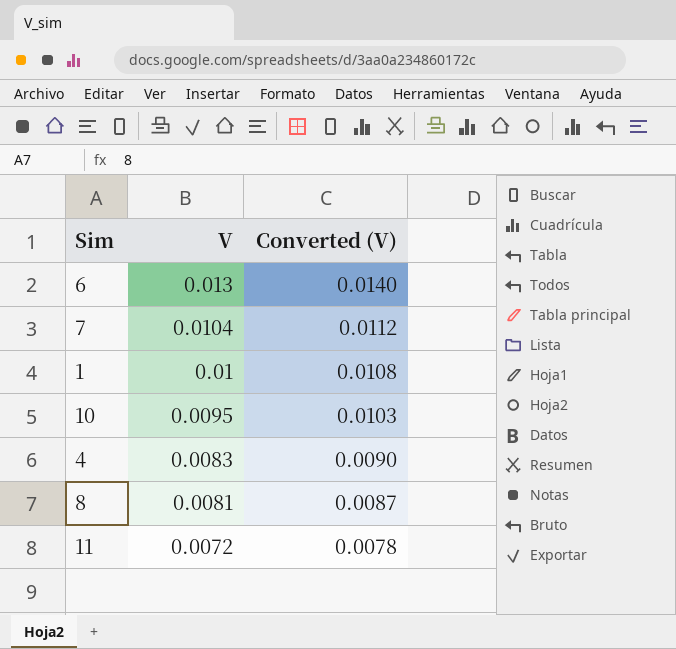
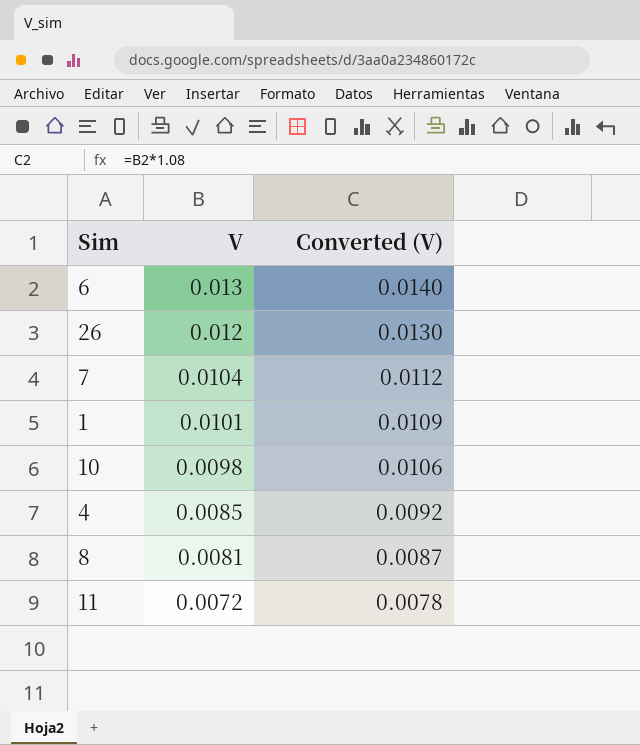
row 26: none -> 0.012 | 0.0130
1 | V: 0.01 -> 0.0101
1 | Converted (V): 0.0108 -> 0.0109
10 | V: 0.0095 -> 0.0098
10 | Converted (V): 0.0103 -> 0.0106
4 | V: 0.0083 -> 0.0085
4 | Converted (V): 0.0090 -> 0.0092

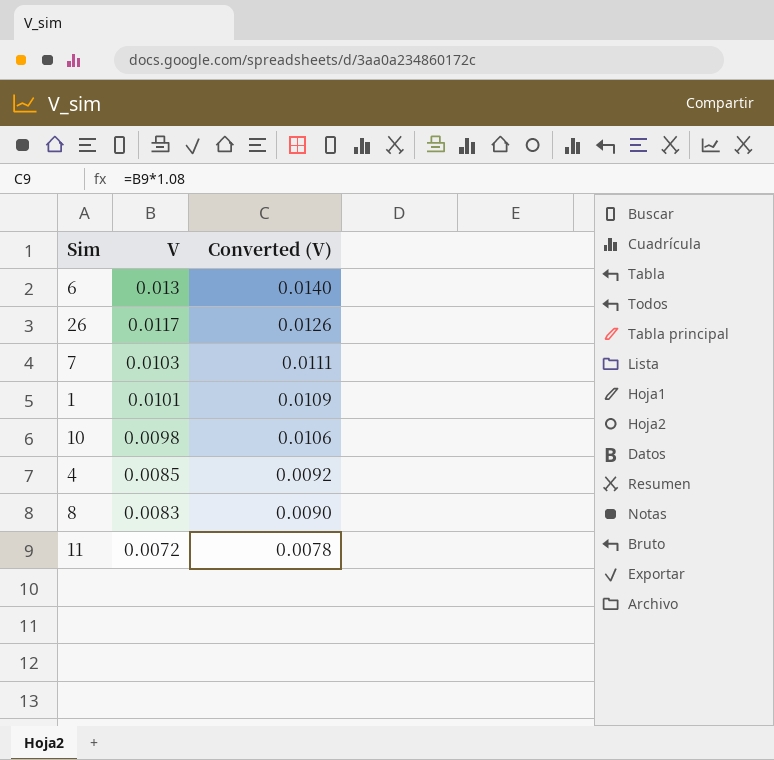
26 | V: 0.012 -> 0.0117
26 | Converted (V): 0.0130 -> 0.0126
7 | V: 0.0104 -> 0.0103
7 | Converted (V): 0.0112 -> 0.0111
8 | V: 0.0081 -> 0.0083
8 | Converted (V): 0.0087 -> 0.0090

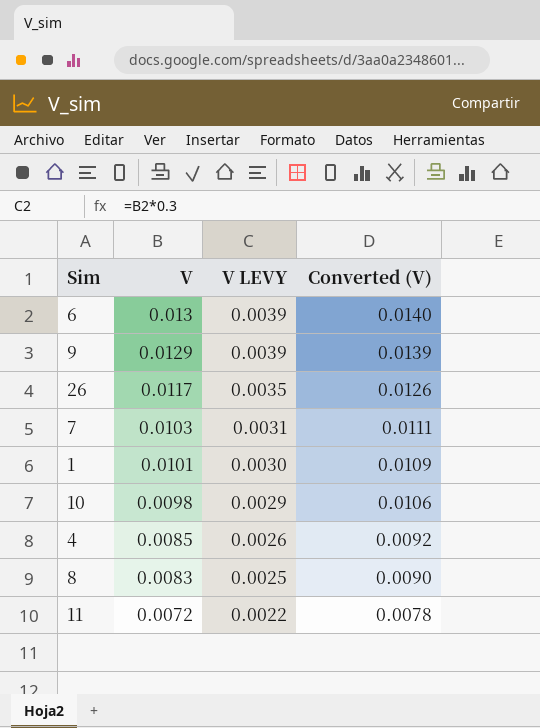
column V LEVY | formula: none -> [V] * 0.3
row 9: none -> 0.0129 | 0.0039 | 0.0139

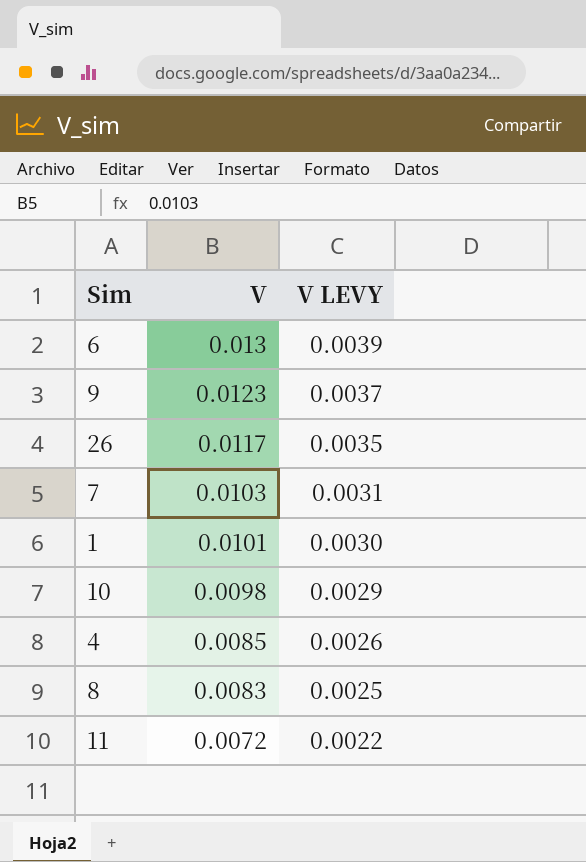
column Converted (V) | formula: [V] * 1.08 -> none
9 | V: 0.0129 -> 0.0123
9 | V LEVY: 0.0039 -> 0.0037

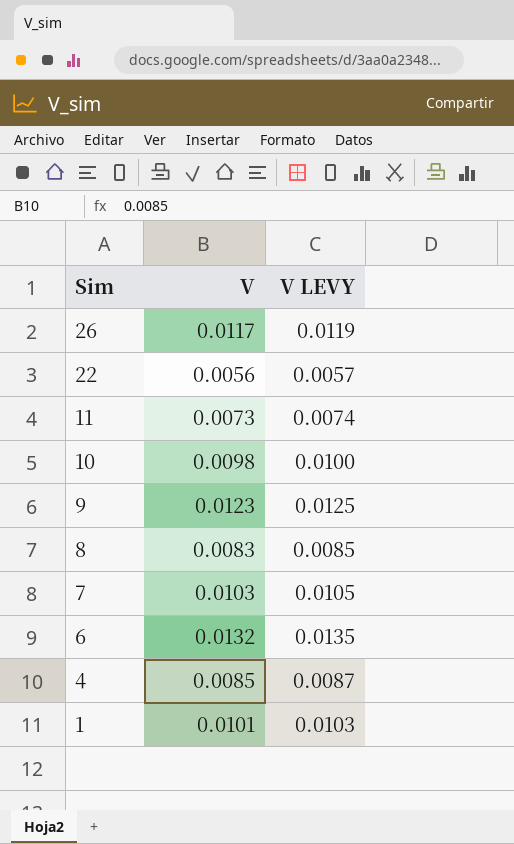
row order: V descending -> Sim descending
column V LEVY | formula: [V] * 0.3 -> [V] * 1.02
row 22: none -> 0.0056 | 0.0057
11 | V: 0.0072 -> 0.0073
6 | V: 0.013 -> 0.0132

